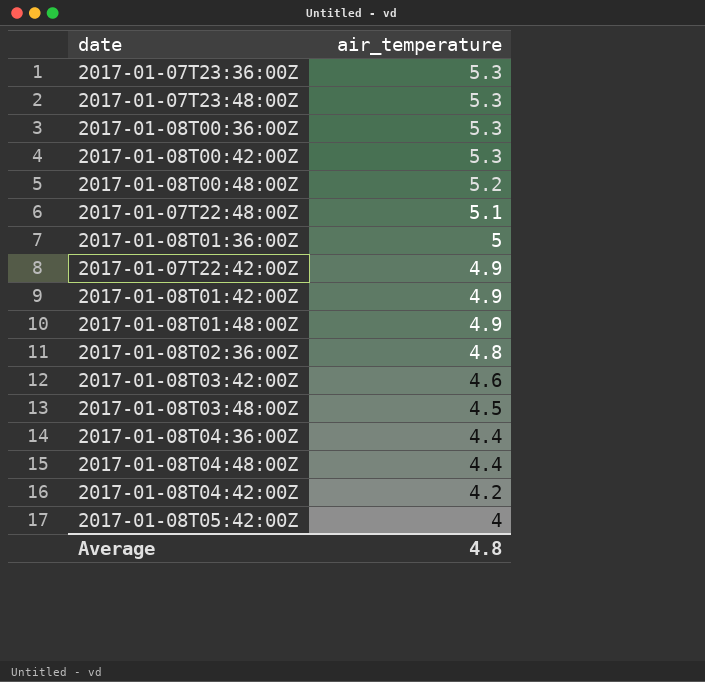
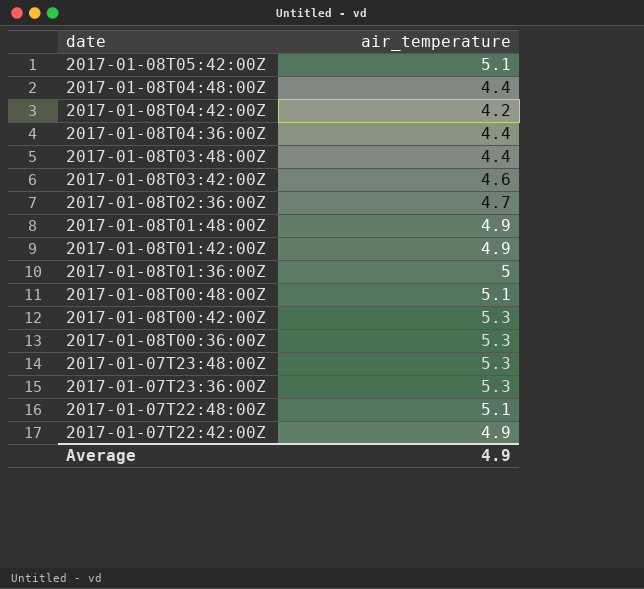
row order: air_temperature descending -> date descending
2017-01-08T05:42:00Z | air_temperature: 4 -> 5.1
2017-01-08T03:48:00Z | air_temperature: 4.5 -> 4.4
2017-01-08T02:36:00Z | air_temperature: 4.8 -> 4.7
2017-01-08T00:48:00Z | air_temperature: 5.2 -> 5.1
Average | air_temperature: 4.8 -> 4.9

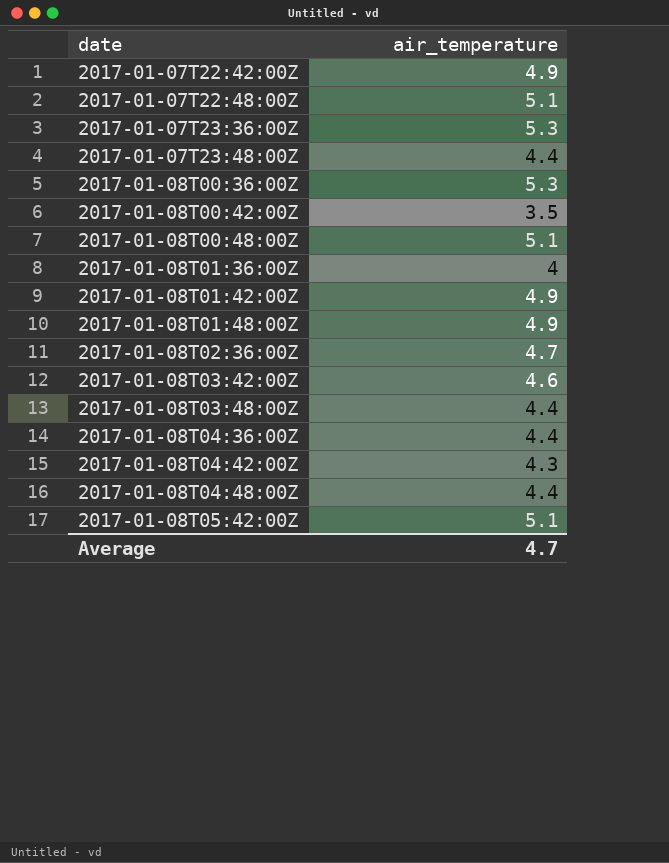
row order: date descending -> date ascending
2017-01-07T23:48:00Z | air_temperature: 5.3 -> 4.4
2017-01-08T00:42:00Z | air_temperature: 5.3 -> 3.5
2017-01-08T01:36:00Z | air_temperature: 5 -> 4
2017-01-08T04:42:00Z | air_temperature: 4.2 -> 4.3
Average | air_temperature: 4.9 -> 4.7

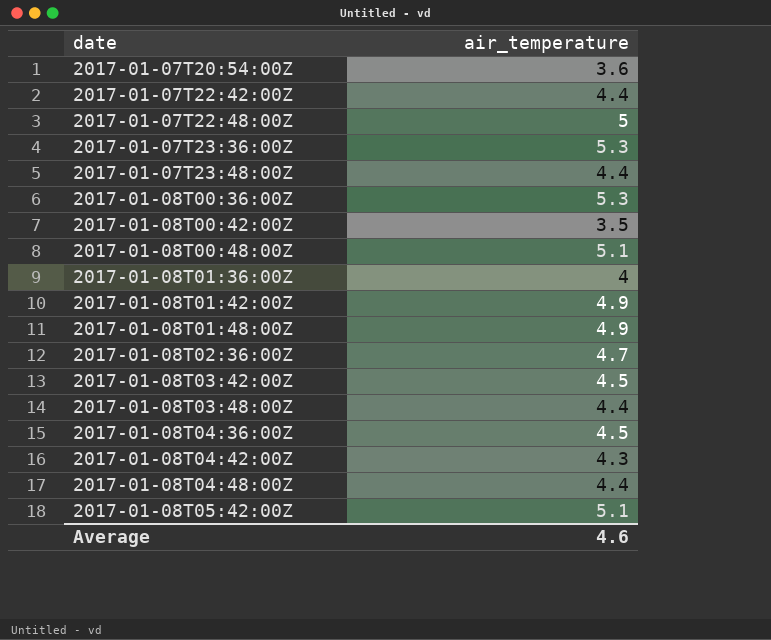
row 2017-01-07T20:54:00Z: none -> 3.6
2017-01-07T22:42:00Z | air_temperature: 4.9 -> 4.4
2017-01-07T22:48:00Z | air_temperature: 5.1 -> 5
2017-01-08T03:42:00Z | air_temperature: 4.6 -> 4.5
2017-01-08T04:36:00Z | air_temperature: 4.4 -> 4.5
Average | air_temperature: 4.7 -> 4.6

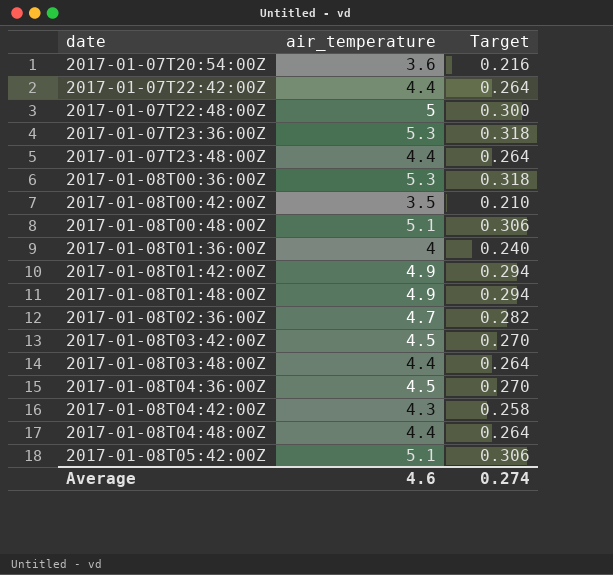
column Target | formula: none -> [air_temperature] * 0.06

